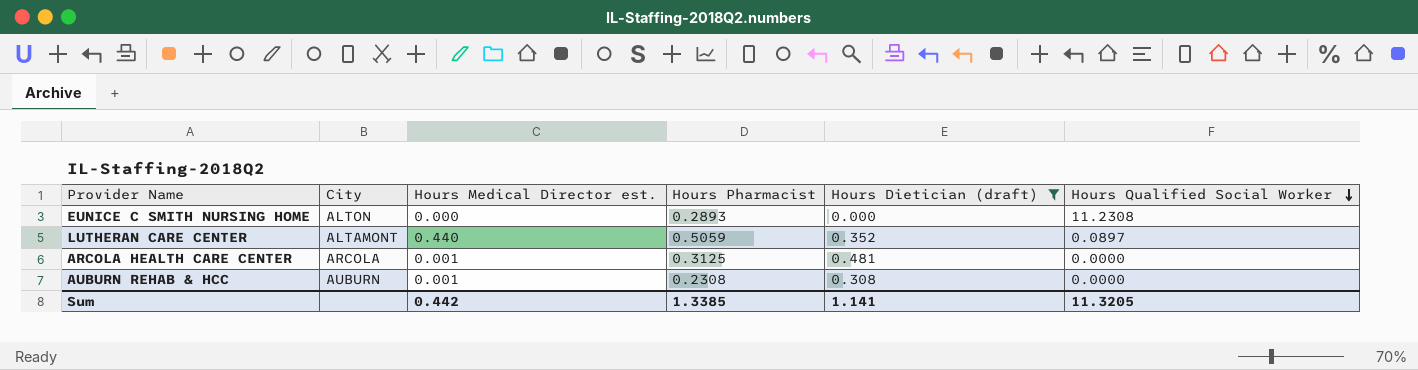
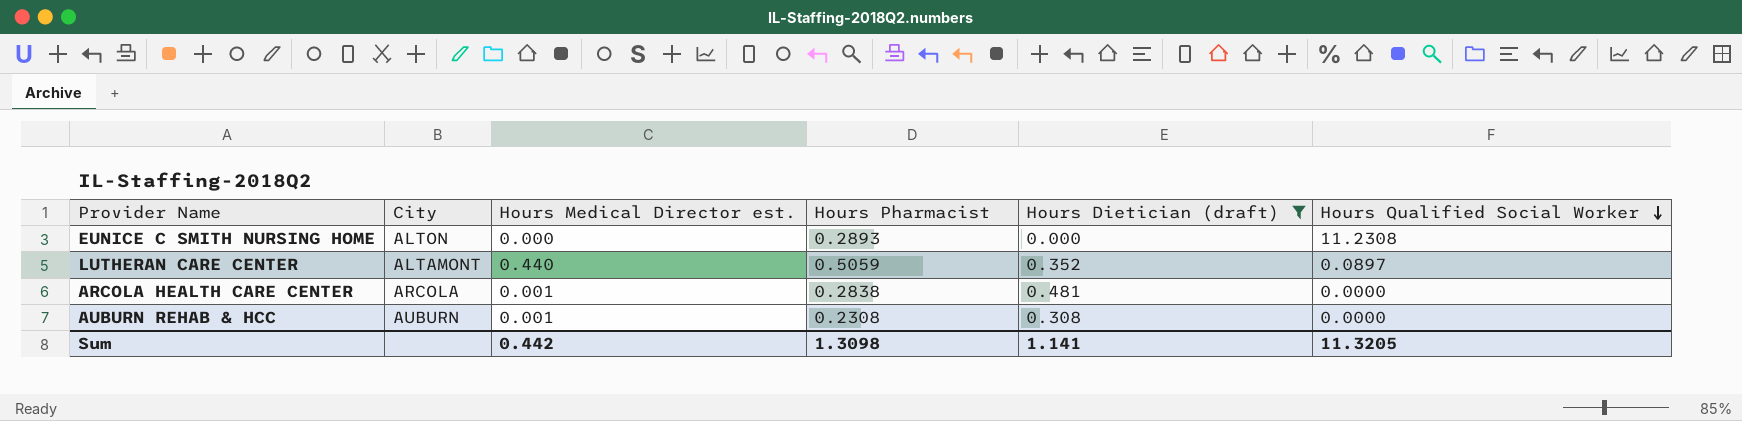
ARCOLA HEALTH CARE CENTER | Hours Pharmacist: 0.3125 -> 0.2838
Sum | Hours Pharmacist: 1.3385 -> 1.3098

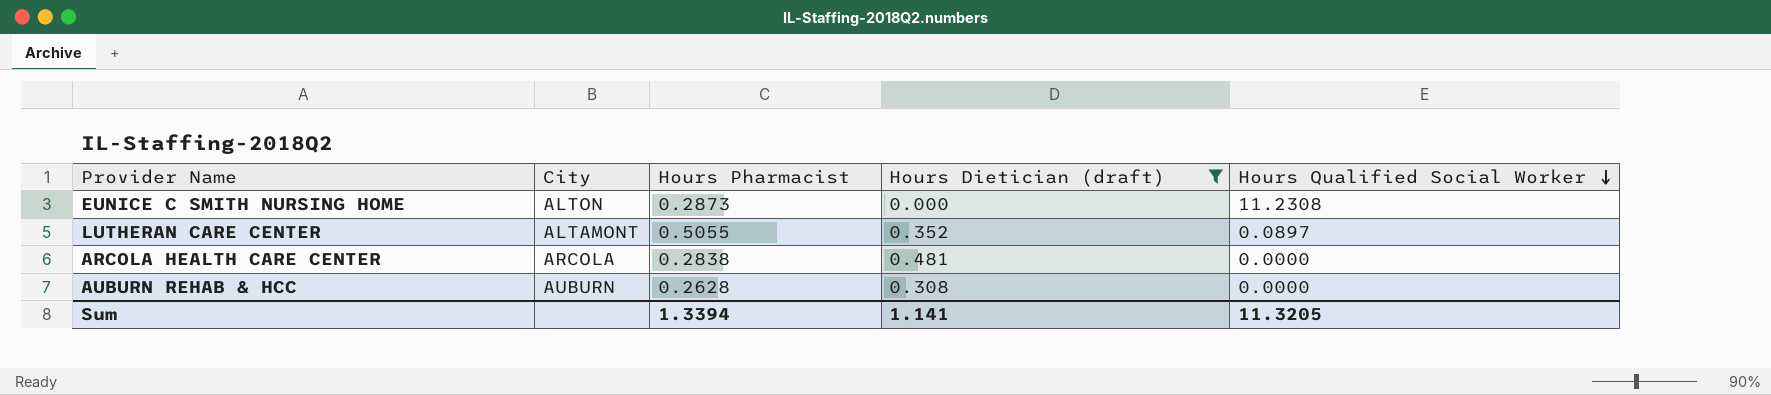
column Hours Medical Director est. | position: 3 -> none
EUNICE C SMITH NURSING HOME | Hours Pharmacist: 0.2893 -> 0.2873
LUTHERAN CARE CENTER | Hours Pharmacist: 0.5059 -> 0.5055
AUBURN REHAB & HCC | Hours Pharmacist: 0.2308 -> 0.2628
Sum | Hours Pharmacist: 1.3098 -> 1.3394

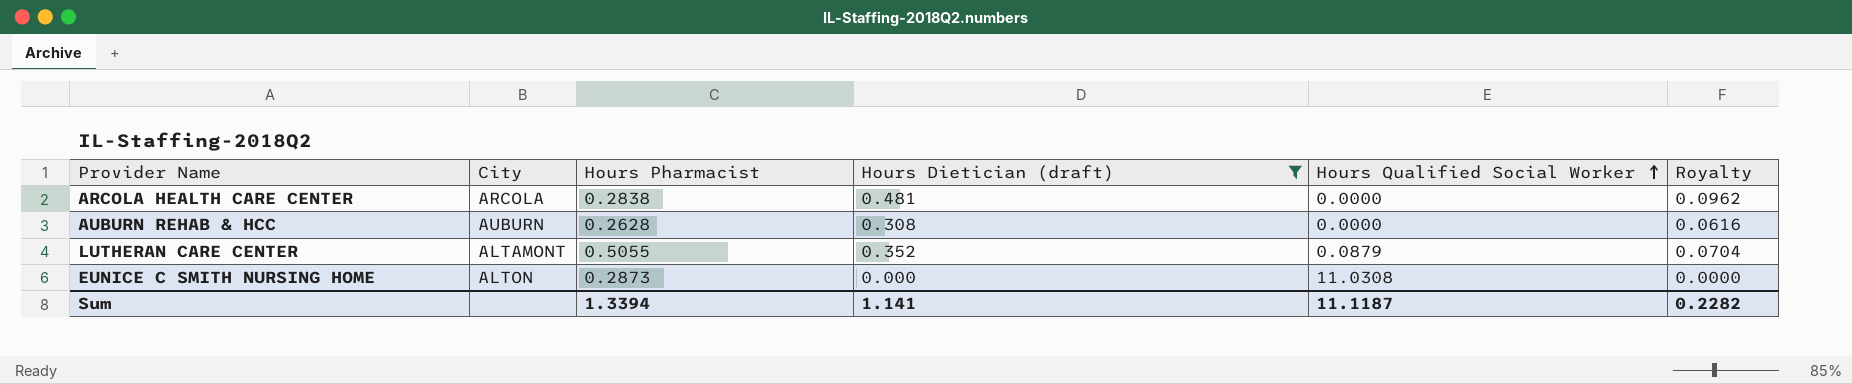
row order: Hours Qualified Social Worker descending -> Hours Qualified Social Worker ascending
column Royalty | formula: none -> [Hours Dietician (draft)] * 0.2
LUTHERAN CARE CENTER | Hours Qualified Social Worker: 0.0897 -> 0.0879
EUNICE C SMITH NURSING HOME | Hours Qualified Social Worker: 11.2308 -> 11.0308
Sum | Hours Qualified Social Worker: 11.3205 -> 11.1187

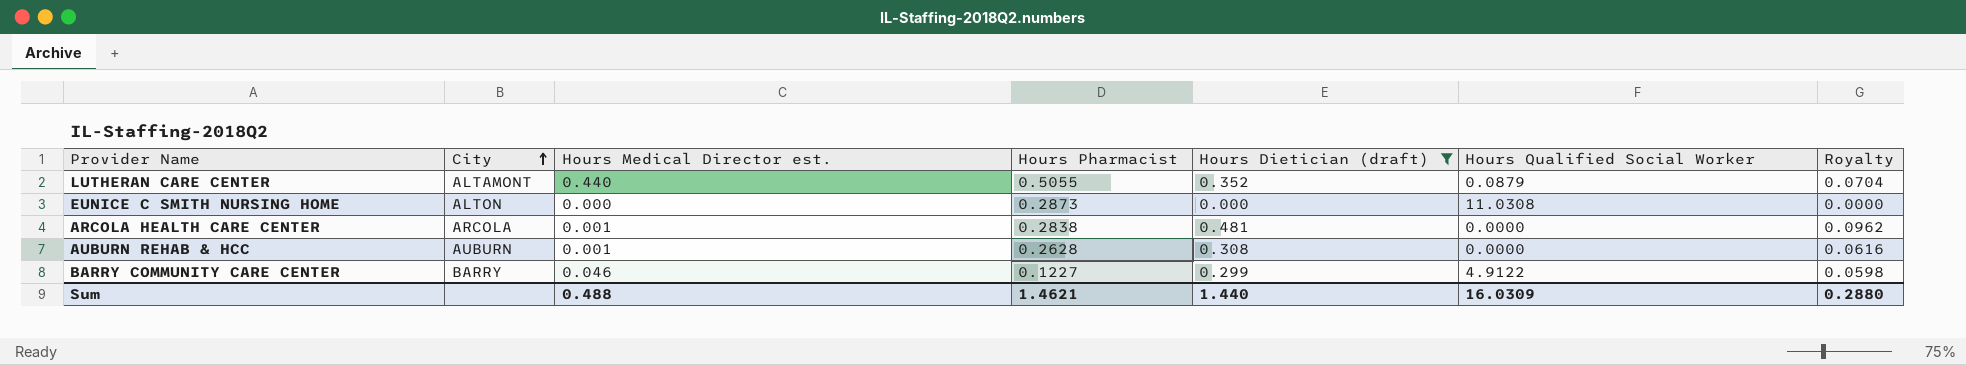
row order: Hours Qualified Social Worker ascending -> City ascending
column Hours Medical Director est. | position: none -> 3
row BARRY COMMUNITY CARE CENTER: none -> BARRY | 0.046 | 0.1227 | 0.299 | 4.9122 | 0.0598
Sum | Hours Pharmacist: 1.3394 -> 1.4621
Sum | Hours Dietician (draft): 1.141 -> 1.440
Sum | Hours Qualified Social Worker: 11.1187 -> 16.0309
Sum | Royalty: 0.2282 -> 0.2880

